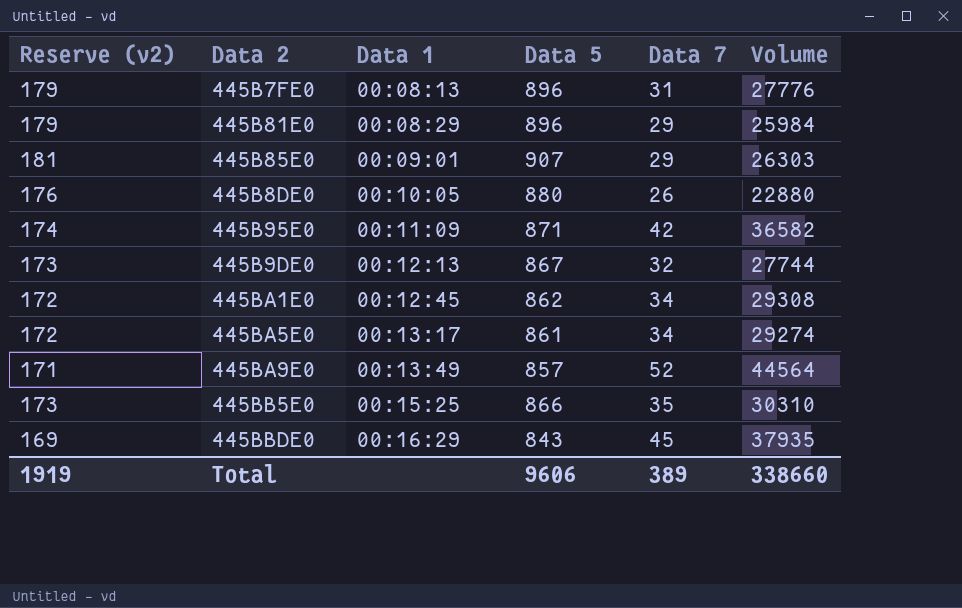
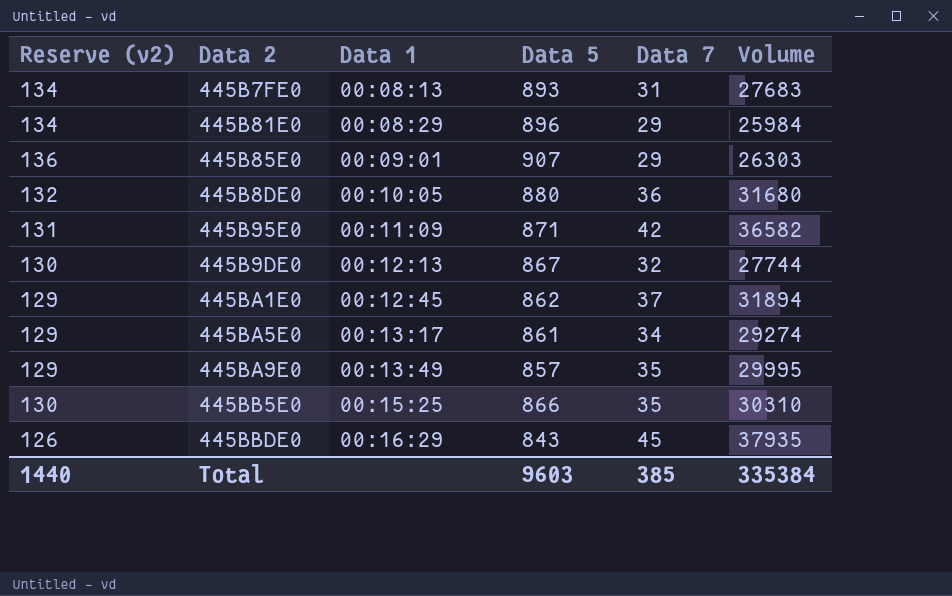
column Reserve (v2) | formula: [Data 5] * 0.2 -> [Data 5] * 0.15
445B7FE0 | Data 5: 896 -> 893
445B7FE0 | Volume: 27776 -> 27683
445B8DE0 | Data 7: 26 -> 36
445B8DE0 | Volume: 22880 -> 31680
445BA1E0 | Data 7: 34 -> 37
445BA1E0 | Volume: 29308 -> 31894
445BA9E0 | Data 7: 52 -> 35
445BA9E0 | Volume: 44564 -> 29995
Total | Reserve (v2): 1919 -> 1440
Total | Data 5: 9606 -> 9603
Total | Data 7: 389 -> 385
Total | Volume: 338660 -> 335384

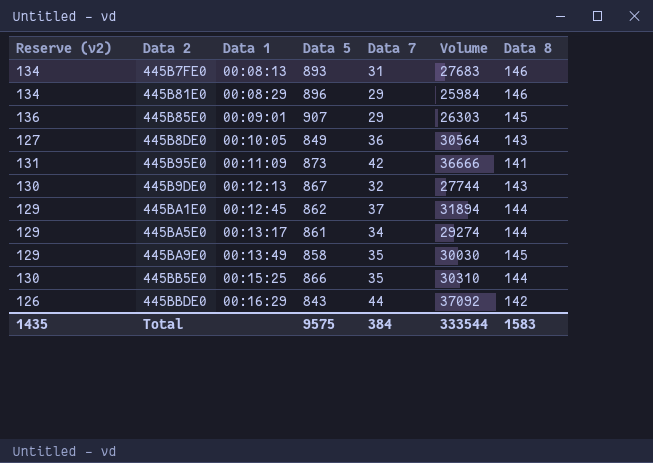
column Data 8 | position: none -> 7
445B8DE0 | Reserve (v2): 132 -> 127
445B8DE0 | Data 5: 880 -> 849
445B8DE0 | Volume: 31680 -> 30564
445B95E0 | Data 5: 871 -> 873
445B95E0 | Volume: 36582 -> 36666
445BA9E0 | Data 5: 857 -> 858
445BA9E0 | Volume: 29995 -> 30030
445BBDE0 | Data 7: 45 -> 44
445BBDE0 | Volume: 37935 -> 37092
Total | Reserve (v2): 1440 -> 1435
Total | Data 5: 9603 -> 9575
Total | Data 7: 385 -> 384
Total | Volume: 335384 -> 333544

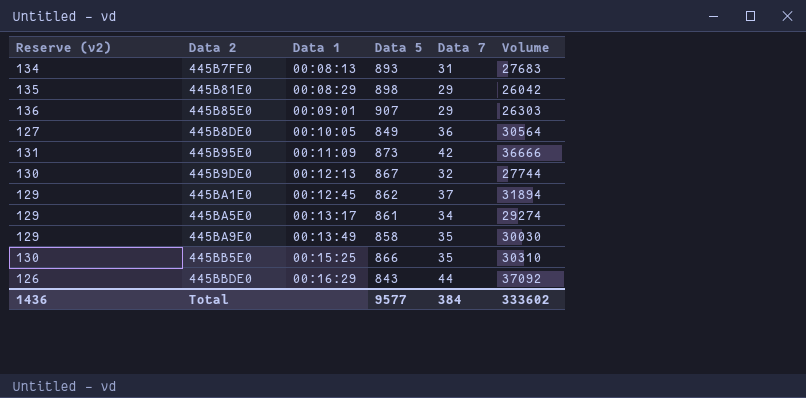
column Data 8 | position: 7 -> none
445B81E0 | Reserve (v2): 134 -> 135
445B81E0 | Data 5: 896 -> 898
445B81E0 | Volume: 25984 -> 26042
Total | Reserve (v2): 1435 -> 1436
Total | Data 5: 9575 -> 9577
Total | Volume: 333544 -> 333602

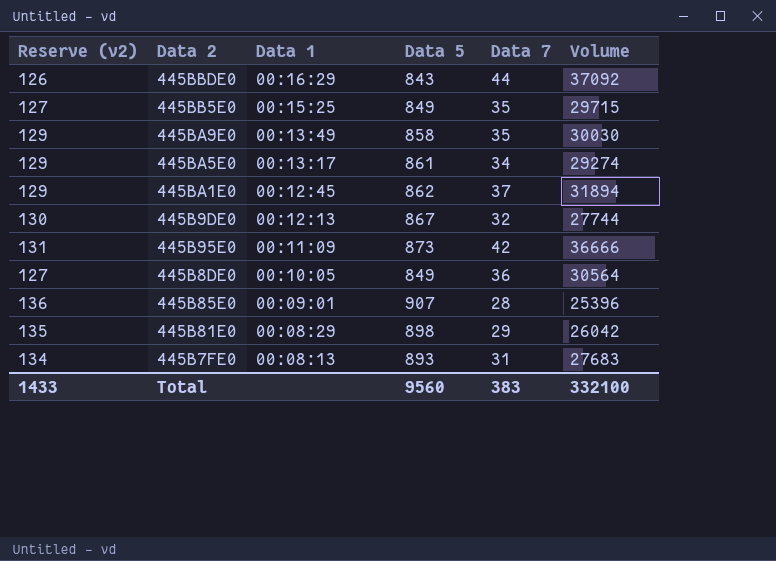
row order: Data 1 ascending -> Data 1 descending
445BB5E0 | Reserve (v2): 130 -> 127
445BB5E0 | Data 5: 866 -> 849
445BB5E0 | Volume: 30310 -> 29715
445B85E0 | Data 7: 29 -> 28
445B85E0 | Volume: 26303 -> 25396
Total | Reserve (v2): 1436 -> 1433
Total | Data 5: 9577 -> 9560
Total | Data 7: 384 -> 383
Total | Volume: 333602 -> 332100

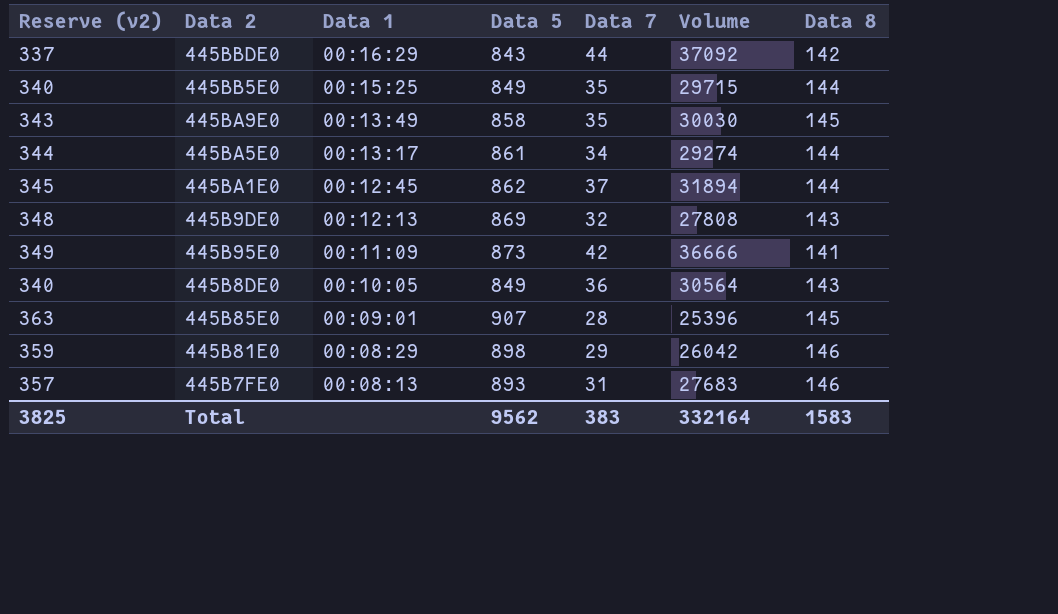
column Reserve (v2) | formula: [Data 5] * 0.15 -> [Data 5] * 0.4
column Data 8 | position: none -> 7
445B9DE0 | Data 5: 867 -> 869
445B9DE0 | Volume: 27744 -> 27808
Total | Reserve (v2): 1433 -> 3825
Total | Data 5: 9560 -> 9562
Total | Volume: 332100 -> 332164

